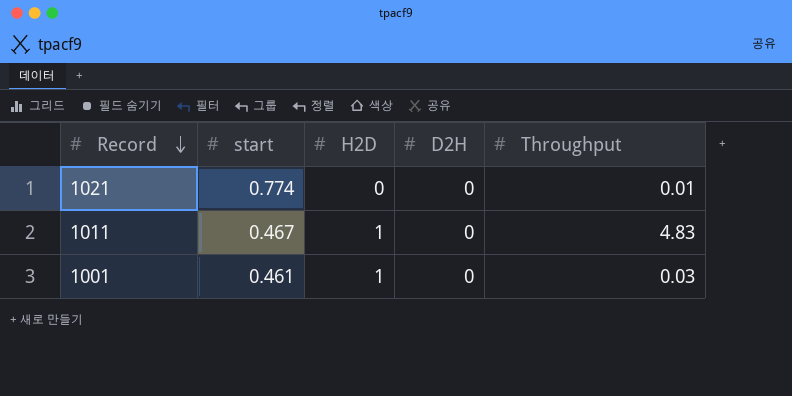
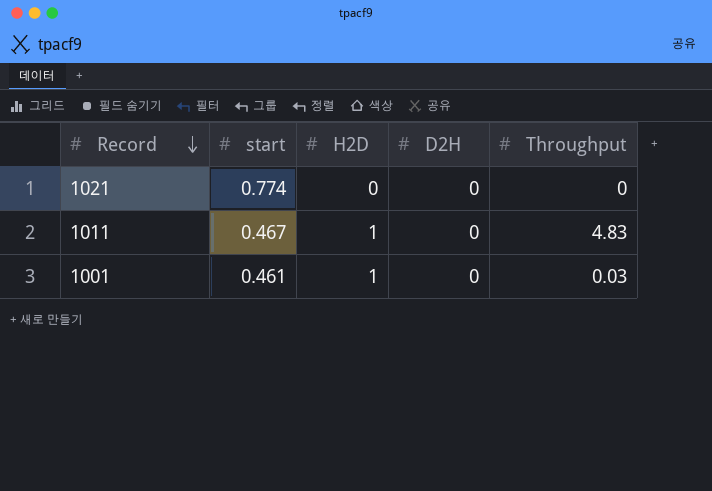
1021 | Throughput: 0.01 -> 0

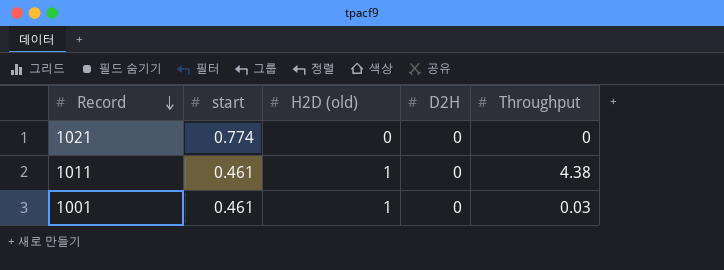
column name: H2D -> H2D (old)
1011 | start: 0.467 -> 0.461
1011 | Throughput: 4.83 -> 4.38

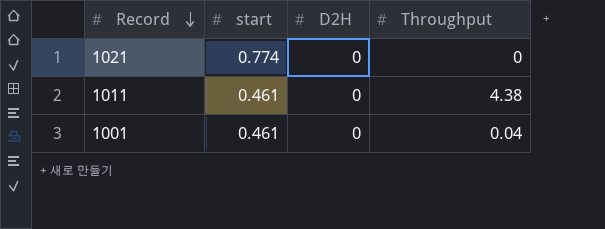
column H2D (old) | position: 3 -> none
1001 | Throughput: 0.03 -> 0.04

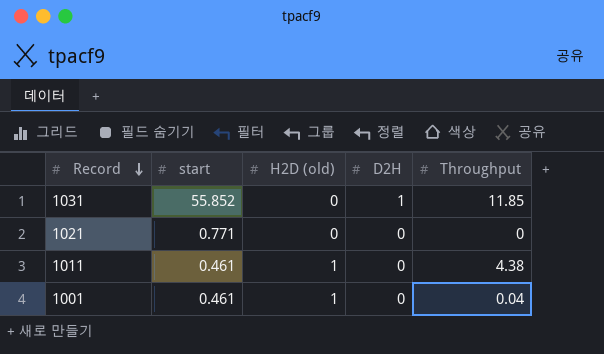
column H2D (old) | position: none -> 3
row 1031: none -> 55.852 | 0 | 1 | 11.85
1021 | start: 0.774 -> 0.771

